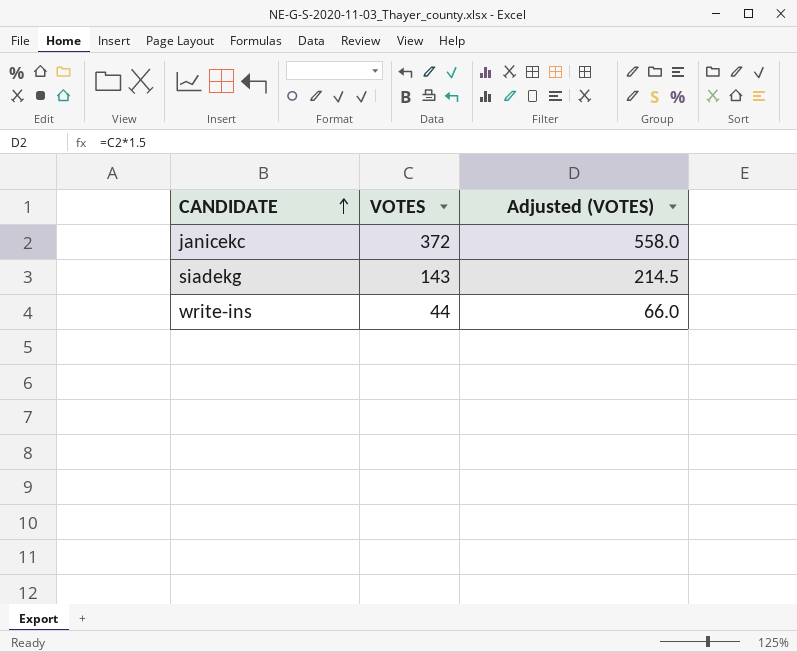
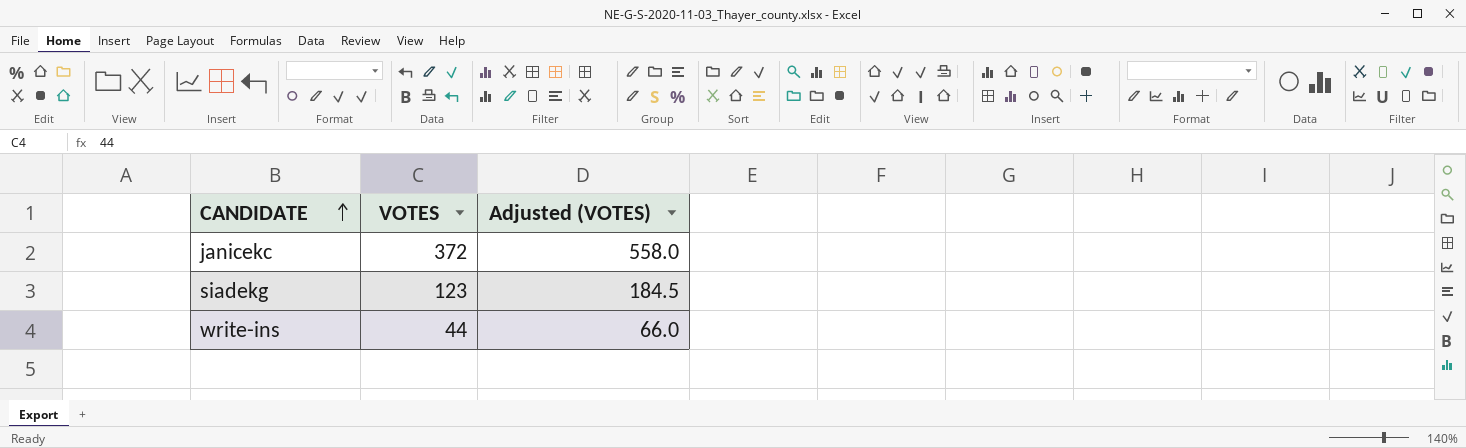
siadekg | VOTES: 143 -> 123
siadekg | Adjusted (VOTES): 214.5 -> 184.5

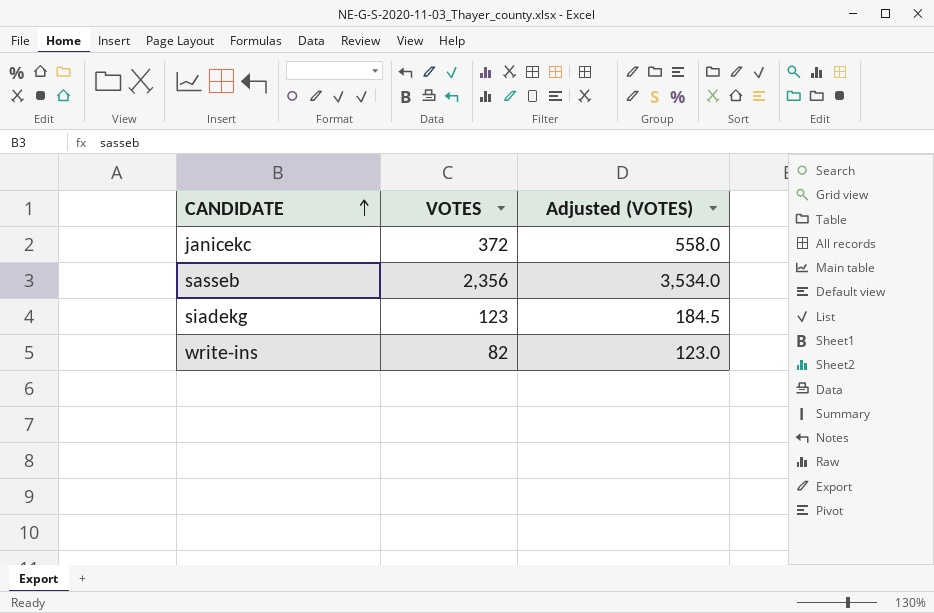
row sasseb: none -> 2,356 | 3,534.0
write-ins | VOTES: 44 -> 82
write-ins | Adjusted (VOTES): 66.0 -> 123.0

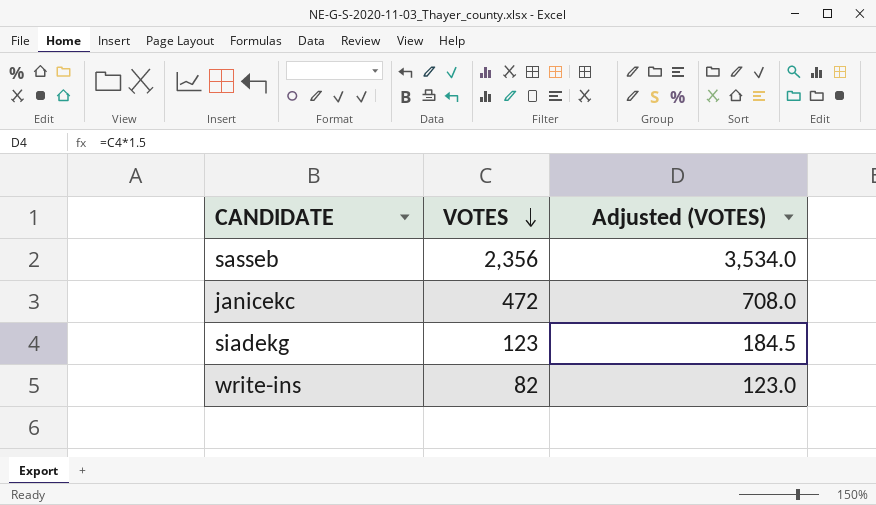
row order: CANDIDATE ascending -> VOTES descending
janicekc | VOTES: 372 -> 472
janicekc | Adjusted (VOTES): 558.0 -> 708.0

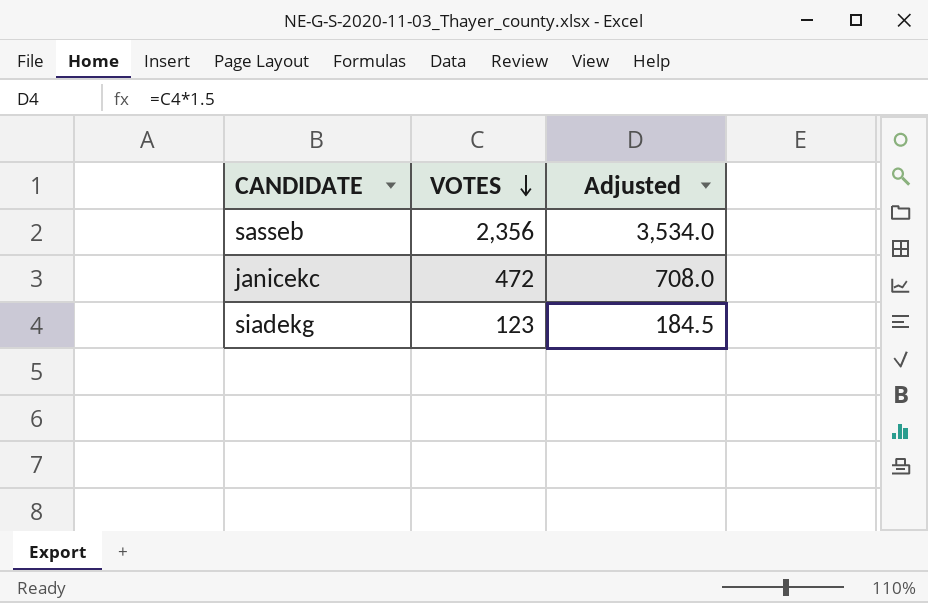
column name: Adjusted (VOTES) -> Adjusted
row write-ins: 82 | 123.0 -> none

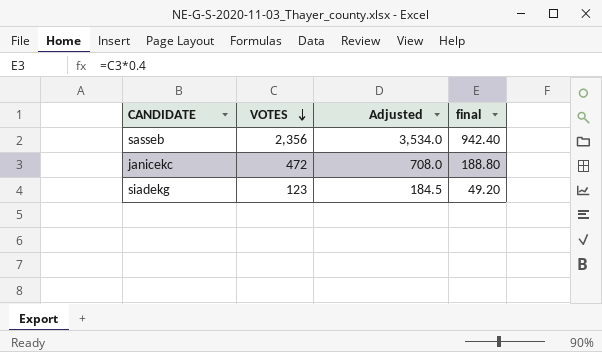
column final | formula: none -> [VOTES] * 0.4

